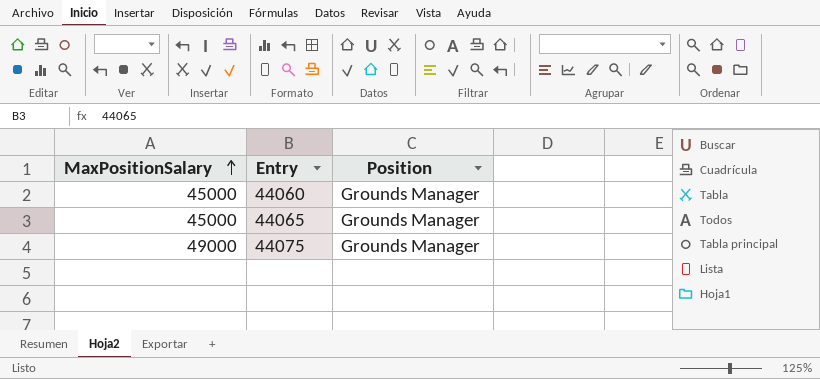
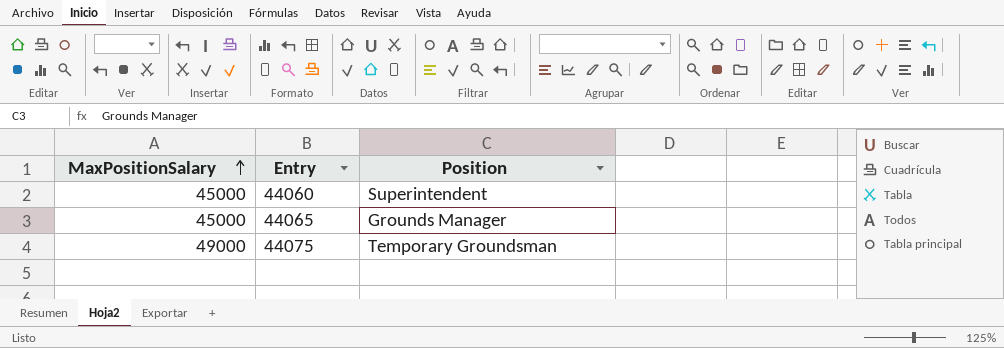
44060 | Position: Grounds Manager -> Superintendent
44075 | Position: Grounds Manager -> Temporary Groundsman

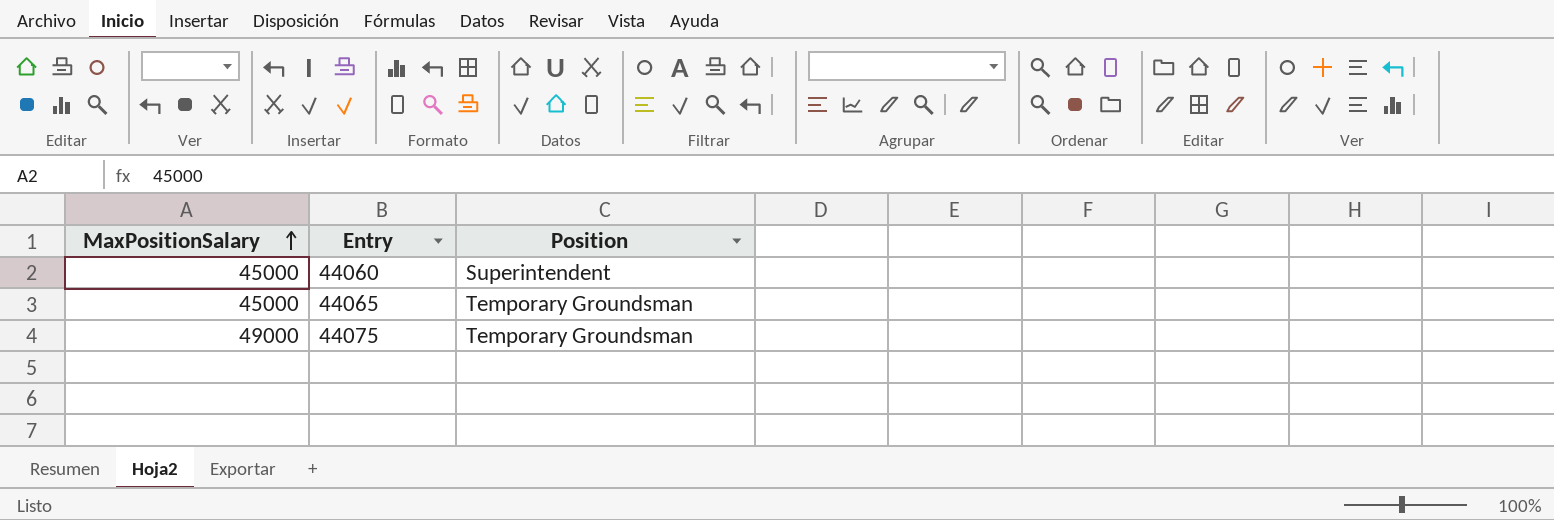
44065 | Position: Grounds Manager -> Temporary Groundsman

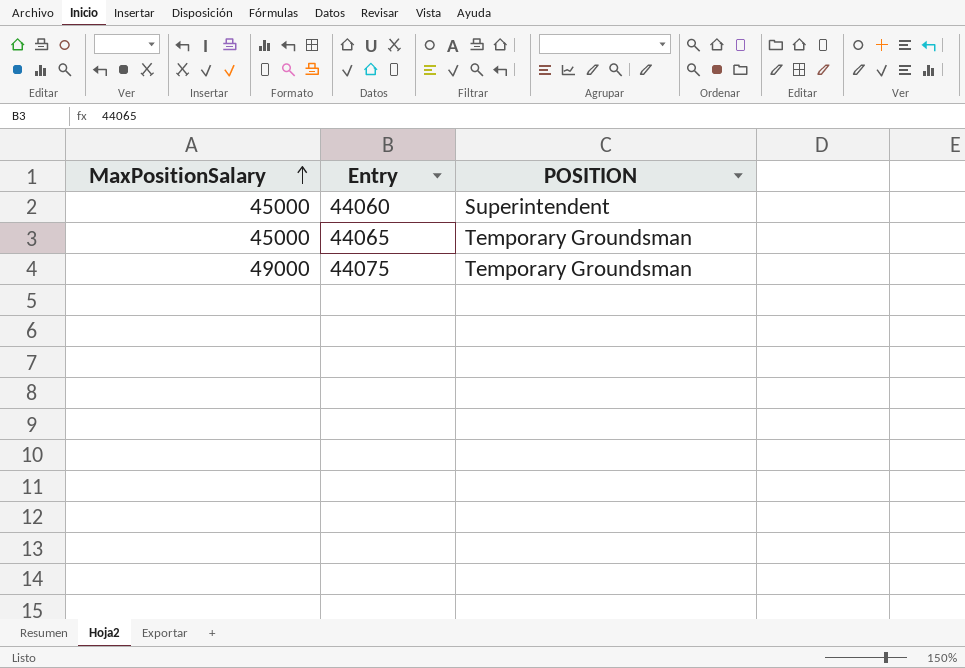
column name: Position -> POSITION

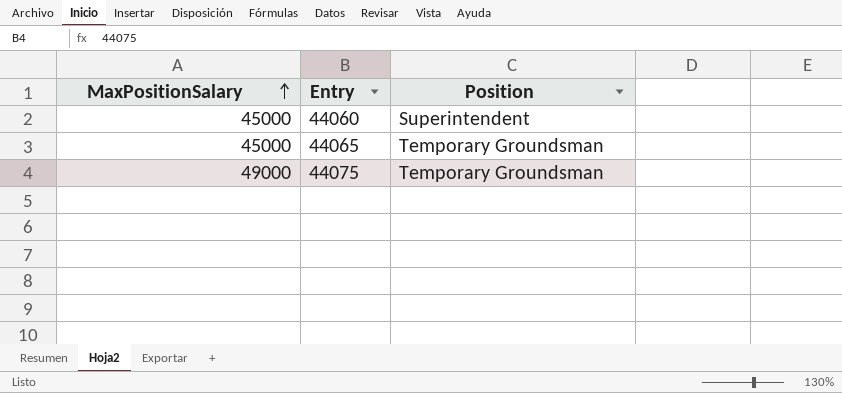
column name: POSITION -> Position

